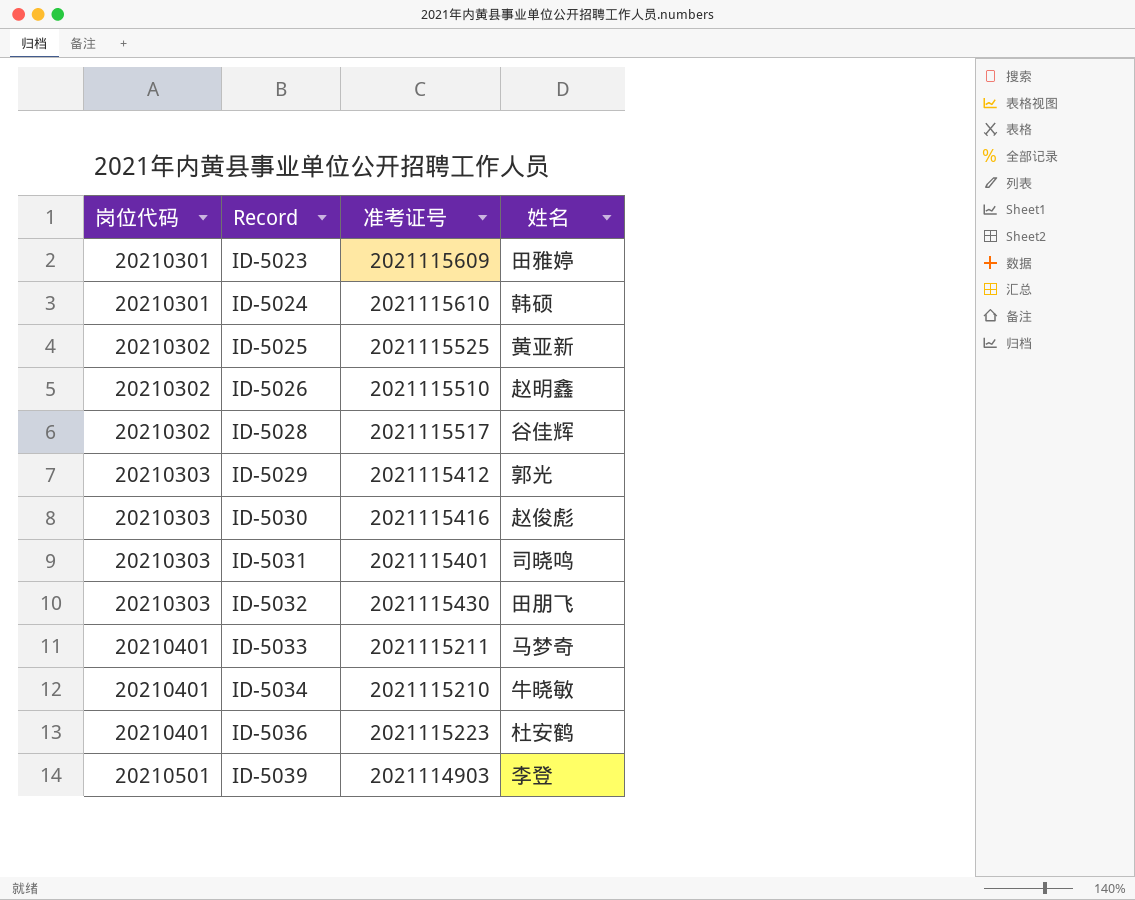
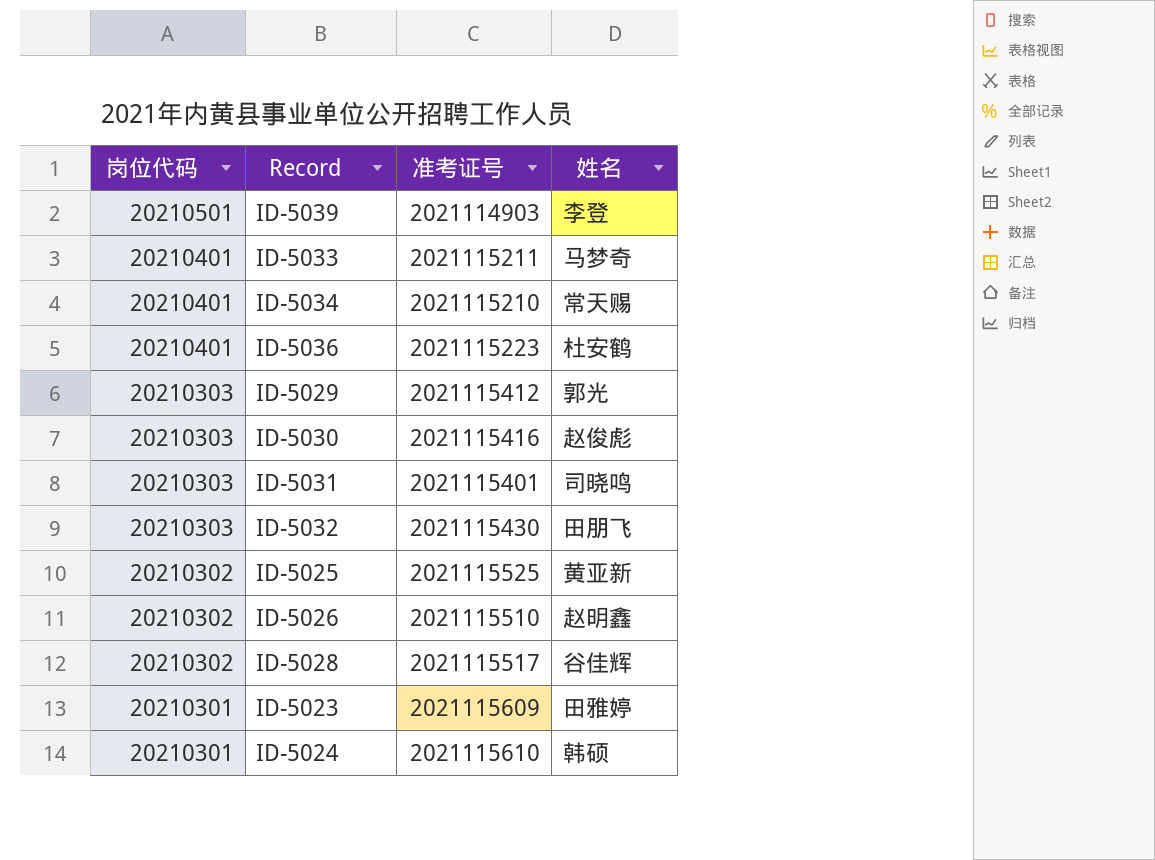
row order: 岗位代码 ascending -> 岗位代码 descending
ID-5034 | 姓名: 牛晓敏 -> 常天赐

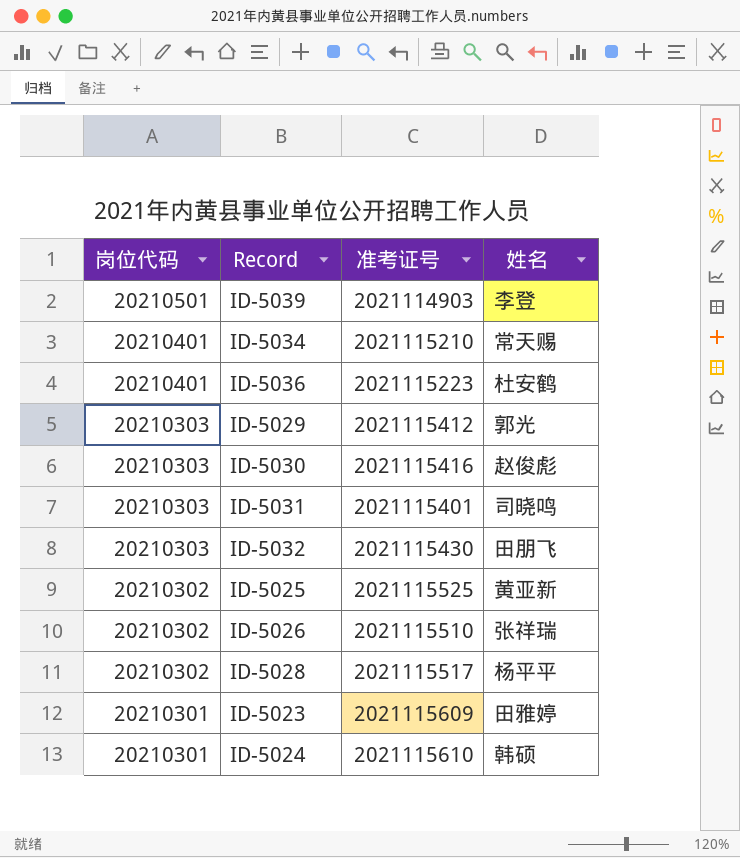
row ID-5033: 20210401 | 2021115211 | 马梦奇 -> none
ID-5026 | 姓名: 赵明鑫 -> 张祥瑞
ID-5028 | 姓名: 谷佳辉 -> 杨平平

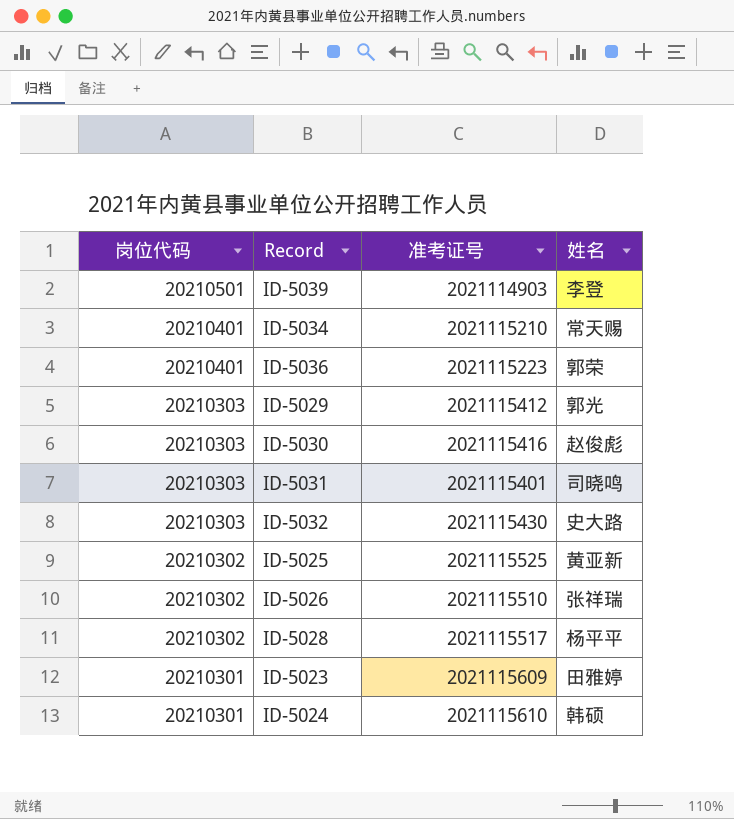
ID-5036 | 姓名: 杜安鹤 -> 郭荣
ID-5032 | 姓名: 田朋飞 -> 史大路

